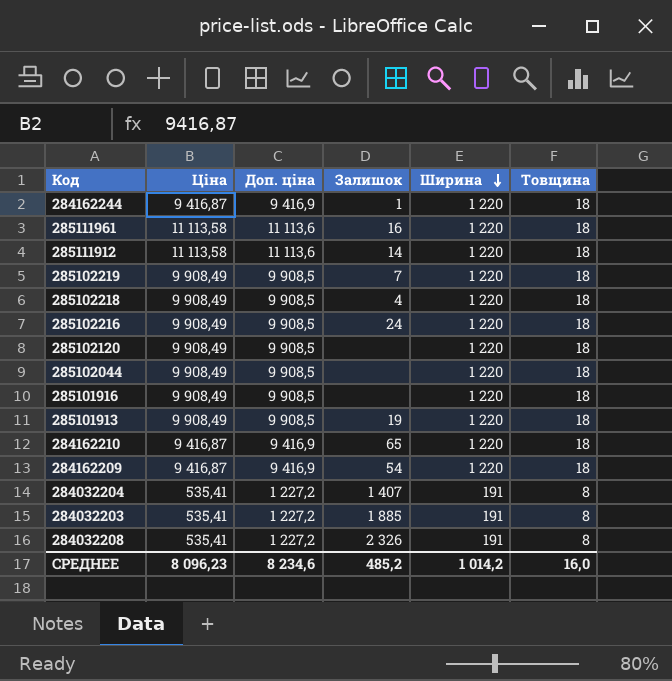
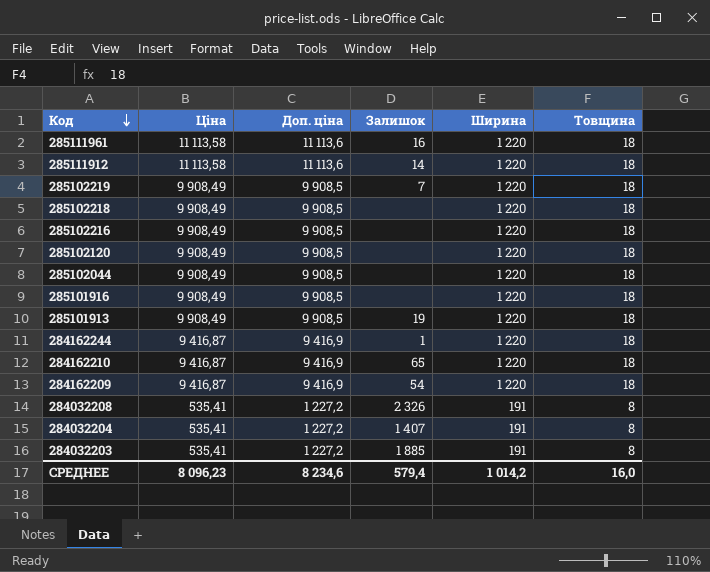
row order: Ширина descending -> Код descending
285102218 | Залишок: 4 -> none
285102216 | Залишок: 24 -> none
СРЕДНЕЕ | Залишок: 485,2 -> 579,4

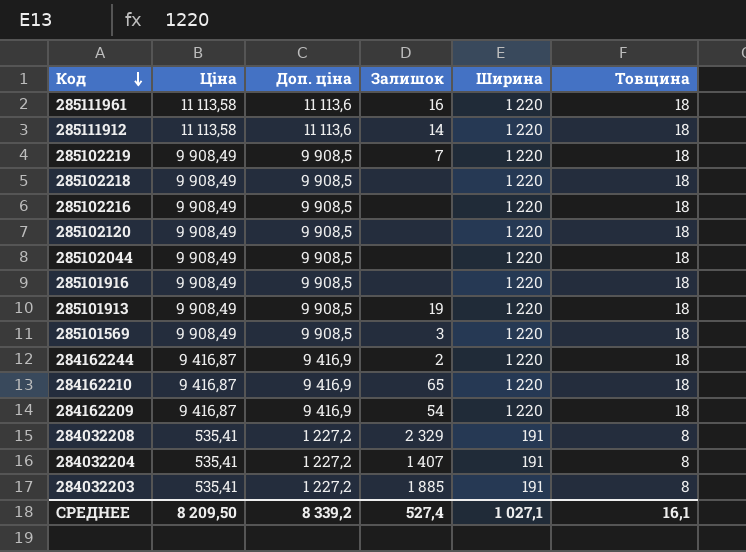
row 285101569: none -> 9 908,49 | 9 908,5 | 3 | 1 220 | 18
284162244 | Залишок: 1 -> 2
284032208 | Залишок: 2 326 -> 2 329
СРЕДНЕЕ | Ціна: 8 096,23 -> 8 209,50
СРЕДНЕЕ | Доп. ціна: 8 234,6 -> 8 339,2
СРЕДНЕЕ | Залишок: 579,4 -> 527,4
СРЕДНЕЕ | Ширина: 1 014,2 -> 1 027,1
СРЕДНЕЕ | Товщина: 16,0 -> 16,1

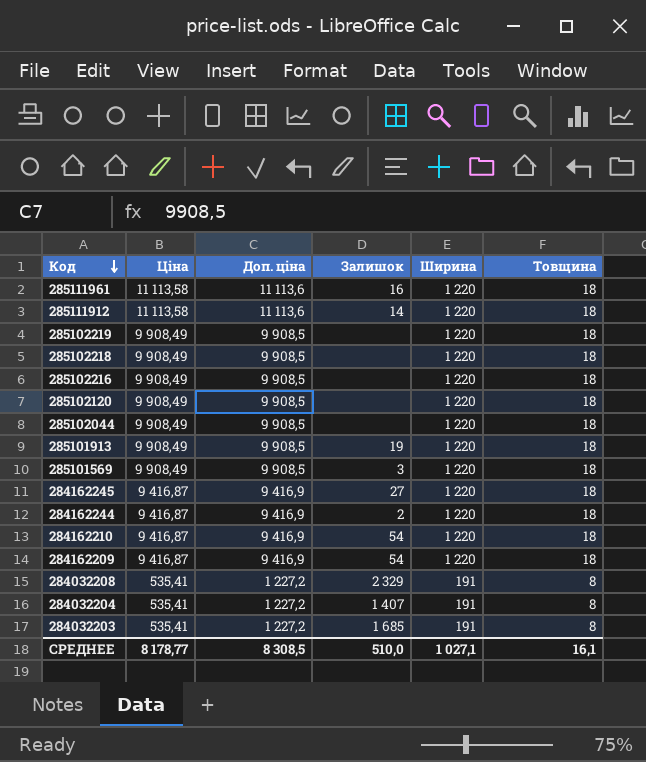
row 285101916: 9 908,49 | 9 908,5 | none | 1 220 | 18 -> none
285102219 | Залишок: 7 -> none
row 284162245: none -> 9 416,87 | 9 416,9 | 27 | 1 220 | 18
284162210 | Залишок: 65 -> 54
284032203 | Залишок: 1 885 -> 1 685
СРЕДНЕЕ | Ціна: 8 209,50 -> 8 178,77
СРЕДНЕЕ | Доп. ціна: 8 339,2 -> 8 308,5
СРЕДНЕЕ | Залишок: 527,4 -> 510,0

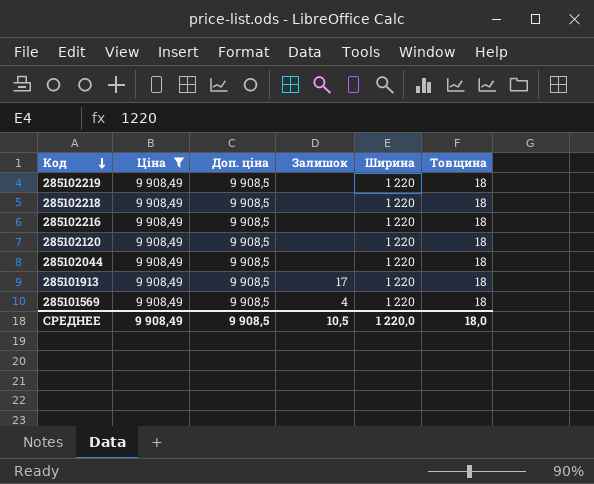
filter: none -> Ціна = 9 908,49
285101913 | Залишок: 19 -> 17
285101569 | Залишок: 3 -> 4
СРЕДНЕЕ | Ціна: 8 178,77 -> 9 908,49
СРЕДНЕЕ | Доп. ціна: 8 308,5 -> 9 908,5
СРЕДНЕЕ | Залишок: 510,0 -> 10,5
СРЕДНЕЕ | Ширина: 1 027,1 -> 1 220,0
СРЕДНЕЕ | Товщина: 16,1 -> 18,0

